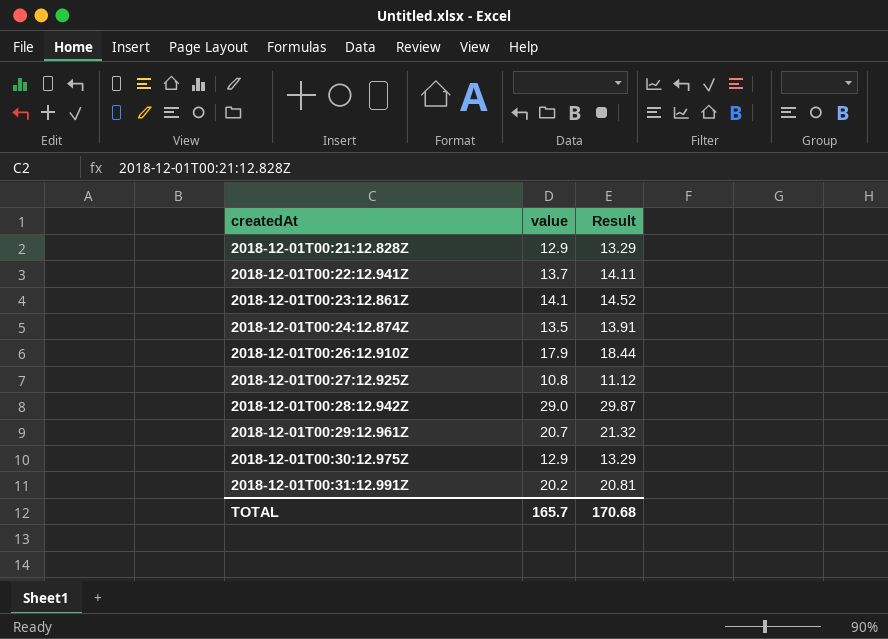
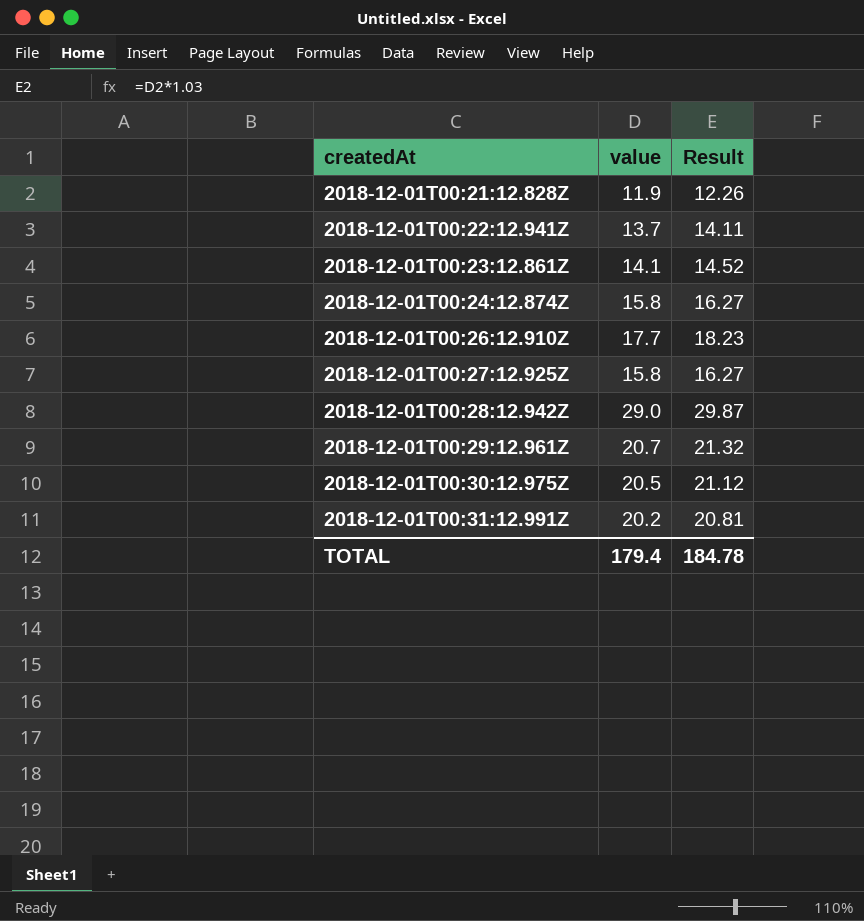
2018-12-01T00:21:12.828Z | value: 12.9 -> 11.9
2018-12-01T00:21:12.828Z | Result: 13.29 -> 12.26
2018-12-01T00:24:12.874Z | value: 13.5 -> 15.8
2018-12-01T00:24:12.874Z | Result: 13.91 -> 16.27
2018-12-01T00:26:12.910Z | value: 17.9 -> 17.7
2018-12-01T00:26:12.910Z | Result: 18.44 -> 18.23
2018-12-01T00:27:12.925Z | value: 10.8 -> 15.8
2018-12-01T00:27:12.925Z | Result: 11.12 -> 16.27
2018-12-01T00:30:12.975Z | value: 12.9 -> 20.5
2018-12-01T00:30:12.975Z | Result: 13.29 -> 21.12
TOTAL | value: 165.7 -> 179.4
TOTAL | Result: 170.68 -> 184.78

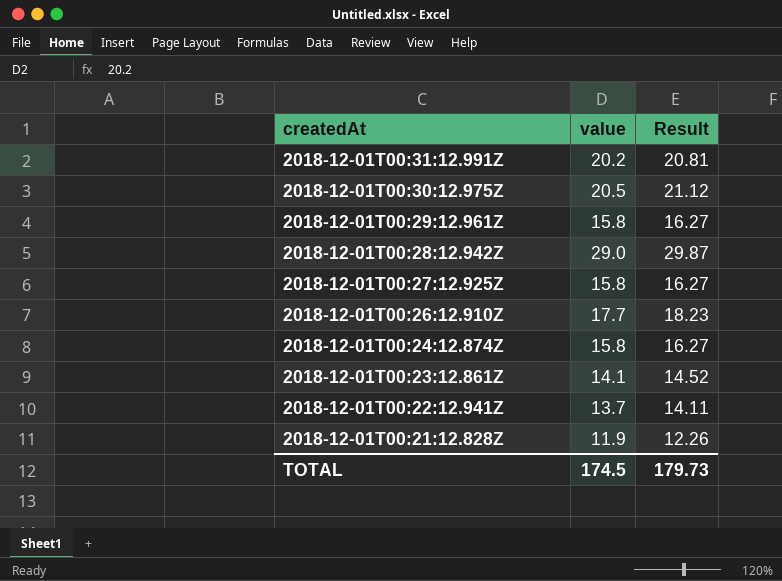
row order: createdAt ascending -> createdAt descending
2018-12-01T00:29:12.961Z | value: 20.7 -> 15.8
2018-12-01T00:29:12.961Z | Result: 21.32 -> 16.27
TOTAL | value: 179.4 -> 174.5
TOTAL | Result: 184.78 -> 179.73

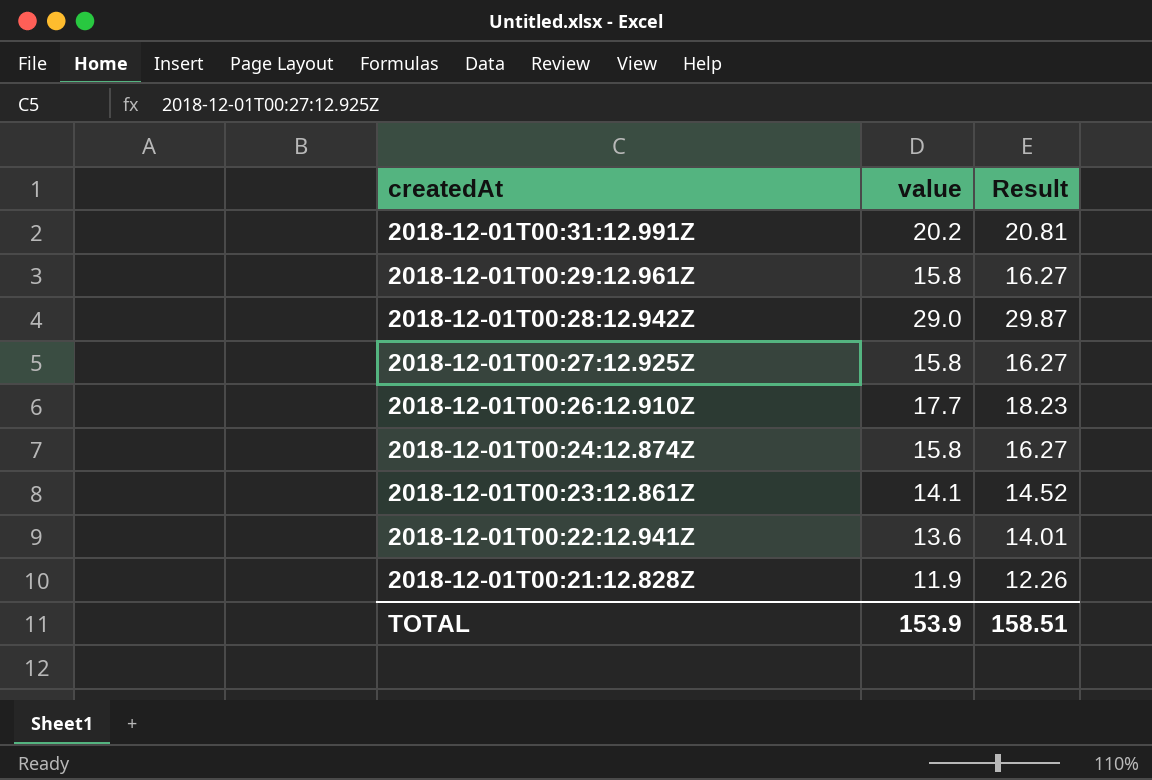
row 2018-12-01T00:30:12.975Z: 20.5 | 21.12 -> none
2018-12-01T00:22:12.941Z | value: 13.7 -> 13.6
2018-12-01T00:22:12.941Z | Result: 14.11 -> 14.01
TOTAL | value: 174.5 -> 153.9
TOTAL | Result: 179.73 -> 158.51

